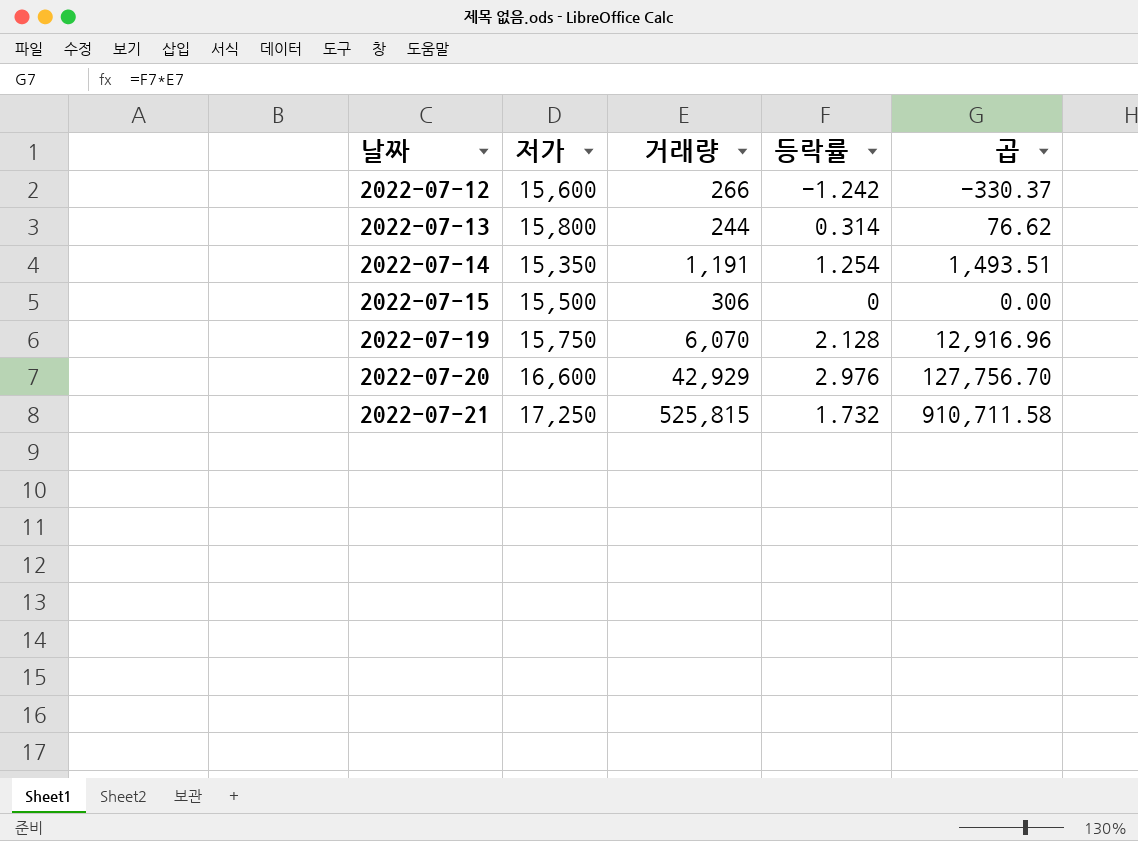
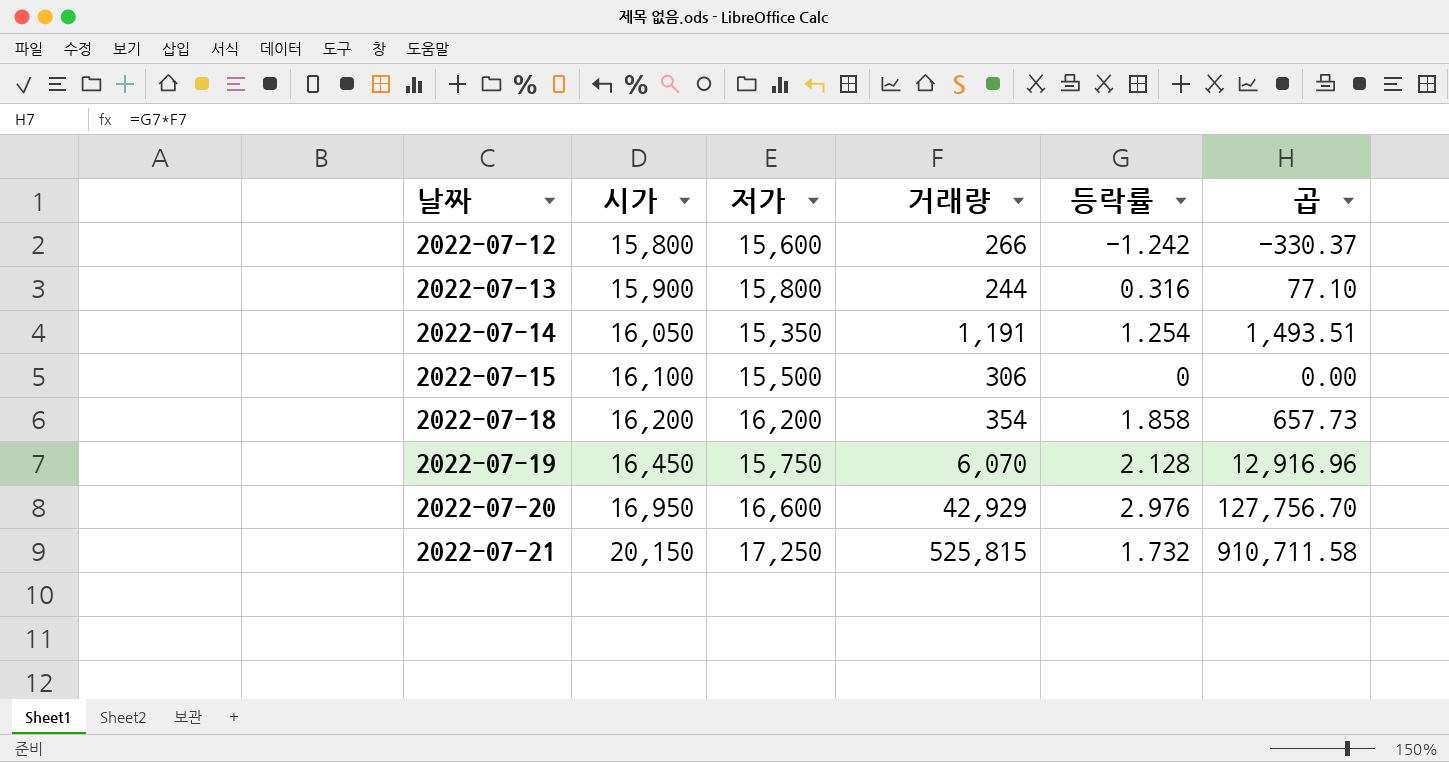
column 시가 | position: none -> 2
2022-07-13 | 등락률: 0.314 -> 0.316
2022-07-13 | 곱: 76.62 -> 77.10
row 2022-07-18: none -> 16,200 | 16,200 | 354 | 1.858 | 657.73

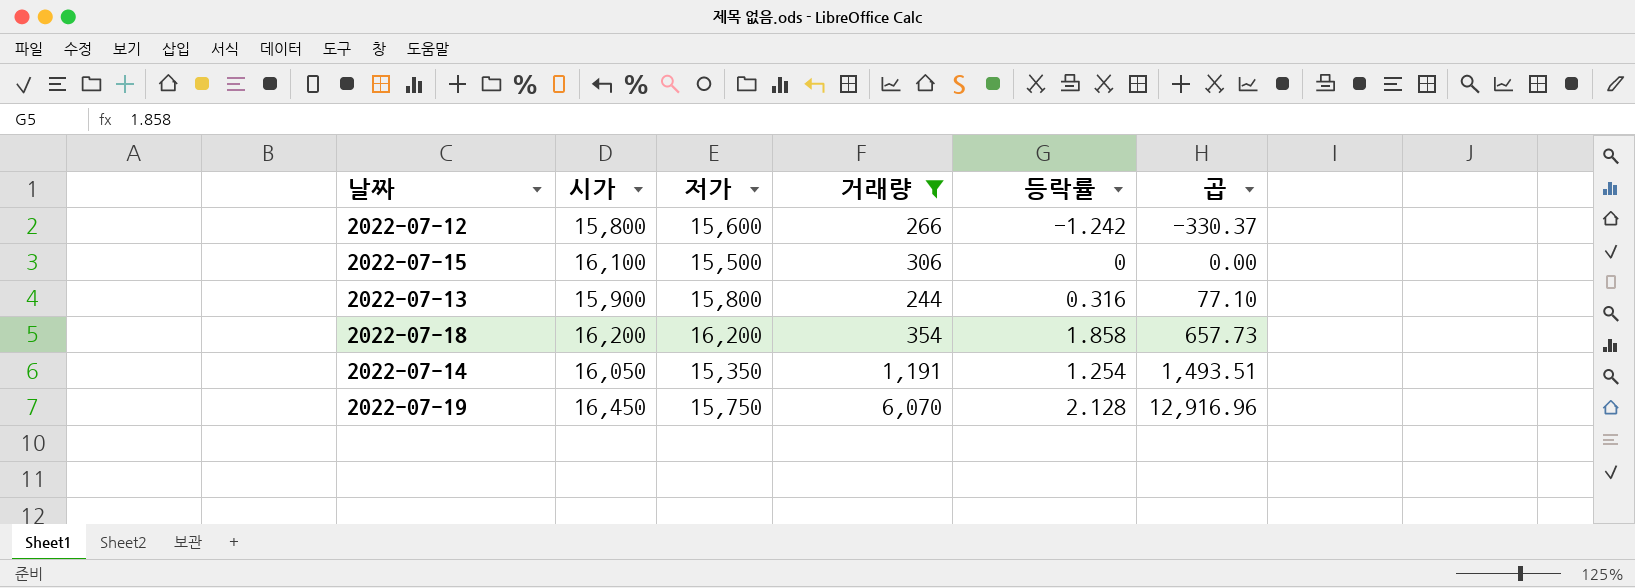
filter: none -> 거래량 <= 6,070
row order: 날짜 ascending -> 곱 ascending

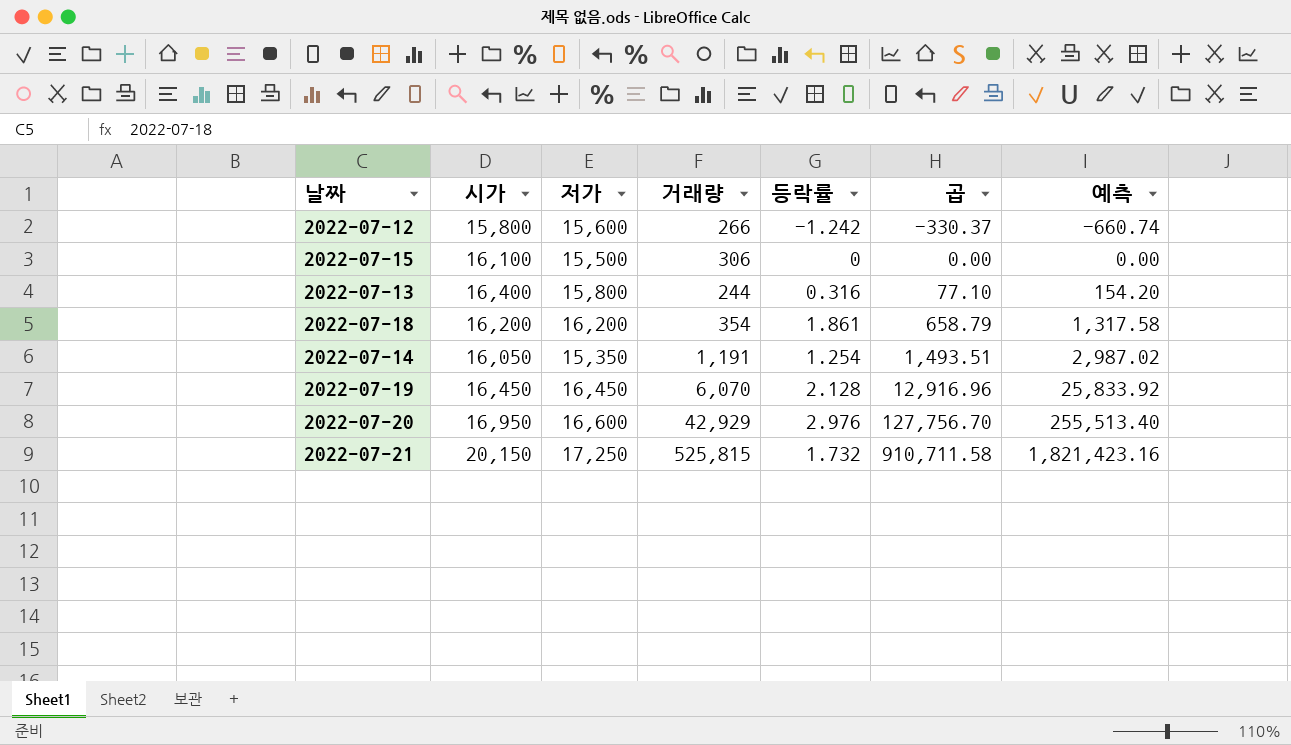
filter: 거래량 <= 6,070 -> none
column 예측 | formula: none -> [곱] * 2
2022-07-13 | 시가: 15,900 -> 16,400
2022-07-18 | 등락률: 1.858 -> 1.861
2022-07-18 | 곱: 657.73 -> 658.79
2022-07-19 | 저가: 15,750 -> 16,450

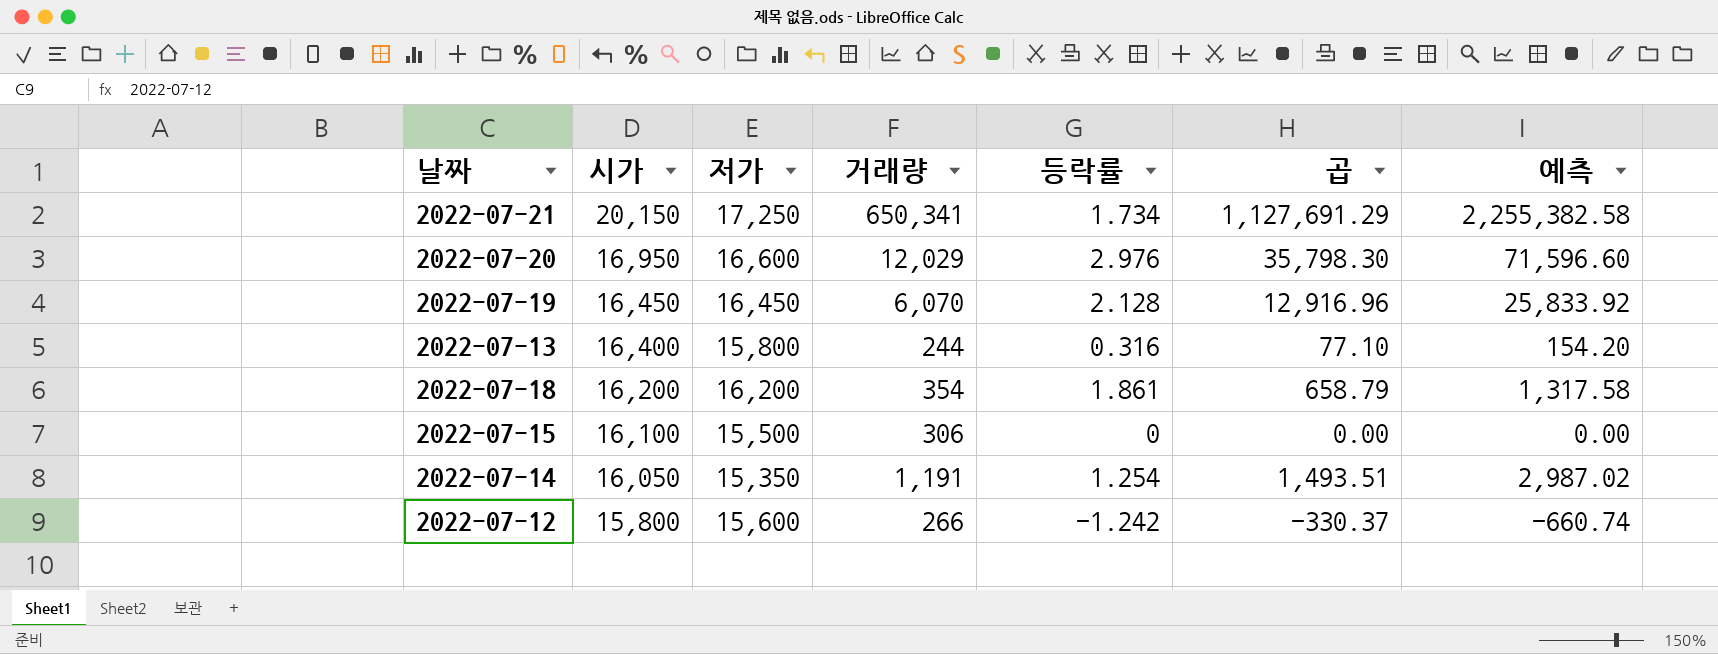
row order: 곱 ascending -> 시가 descending
2022-07-21 | 거래량: 525,815 -> 650,341
2022-07-21 | 등락률: 1.732 -> 1.734
2022-07-21 | 곱: 910,711.58 -> 1,127,691.29
2022-07-21 | 예측: 1,821,423.16 -> 2,255,382.58
2022-07-20 | 거래량: 42,929 -> 12,029
2022-07-20 | 곱: 127,756.70 -> 35,798.30
2022-07-20 | 예측: 255,513.40 -> 71,596.60

